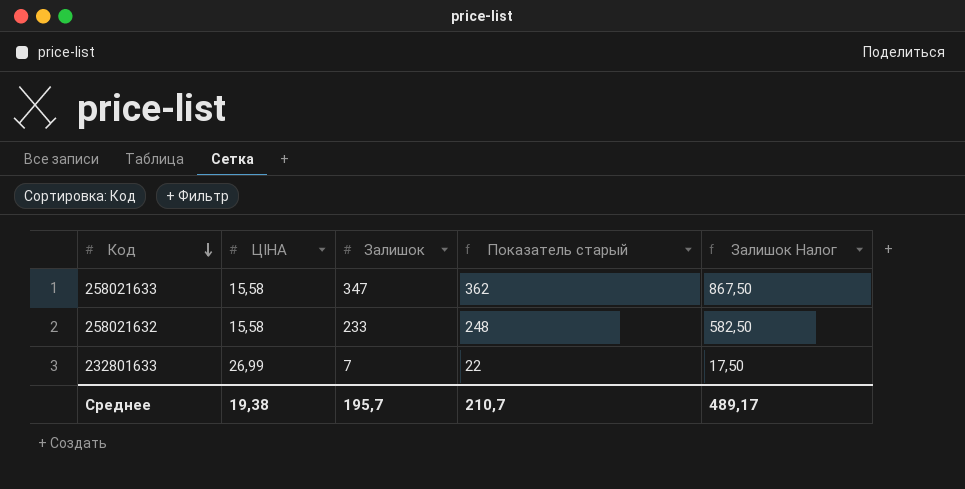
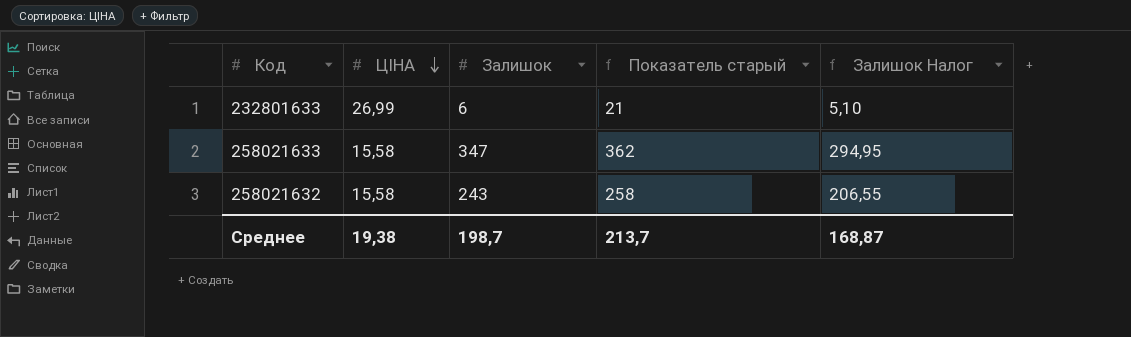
row order: Код descending -> ЦІНА descending
column Залишок Налог | formula: [Залишок] * 2,5 -> [Залишок] * 0,85
232801633 | Залишок: 7 -> 6
232801633 | Показатель старый: 22 -> 21
258021632 | Залишок: 233 -> 243
258021632 | Показатель старый: 248 -> 258
Среднее | Залишок: 195,7 -> 198,7
Среднее | Показатель старый: 210,7 -> 213,7
Среднее | Залишок Налог: 489,17 -> 168,87

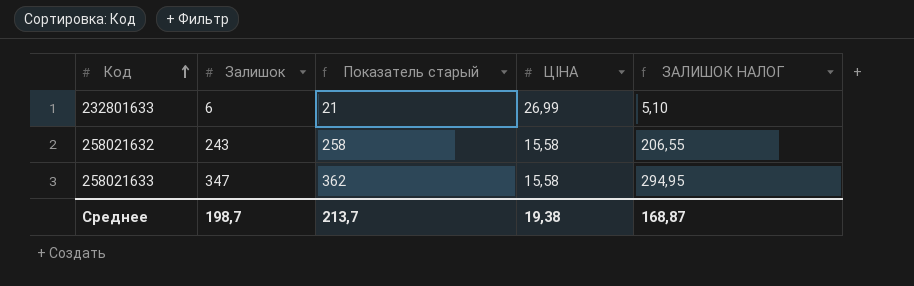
row order: ЦІНА descending -> Код ascending
column ЦІНА | position: 2 -> 4
column name: Залишок Налог -> ЗАЛИШОК НАЛОГ

